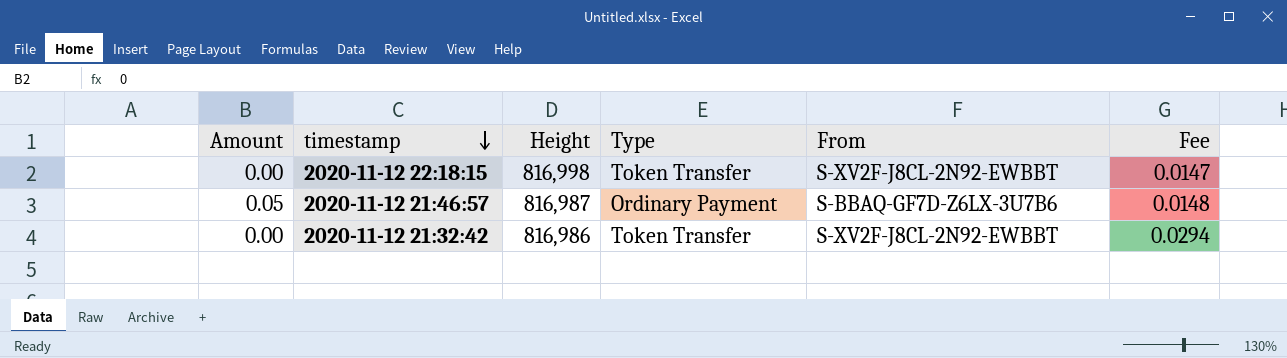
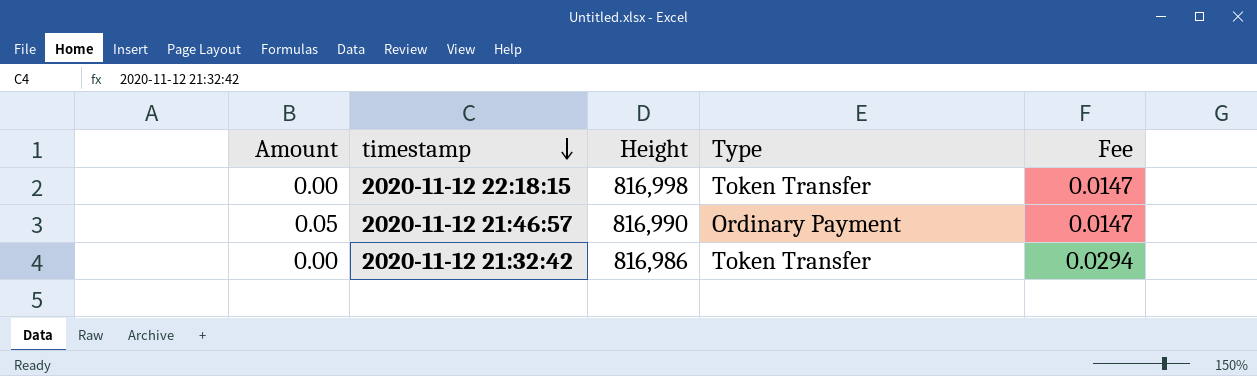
column From | position: 5 -> none
2020-11-12 21:46:57 | Height: 816,987 -> 816,990
2020-11-12 21:46:57 | Fee: 0.0148 -> 0.0147

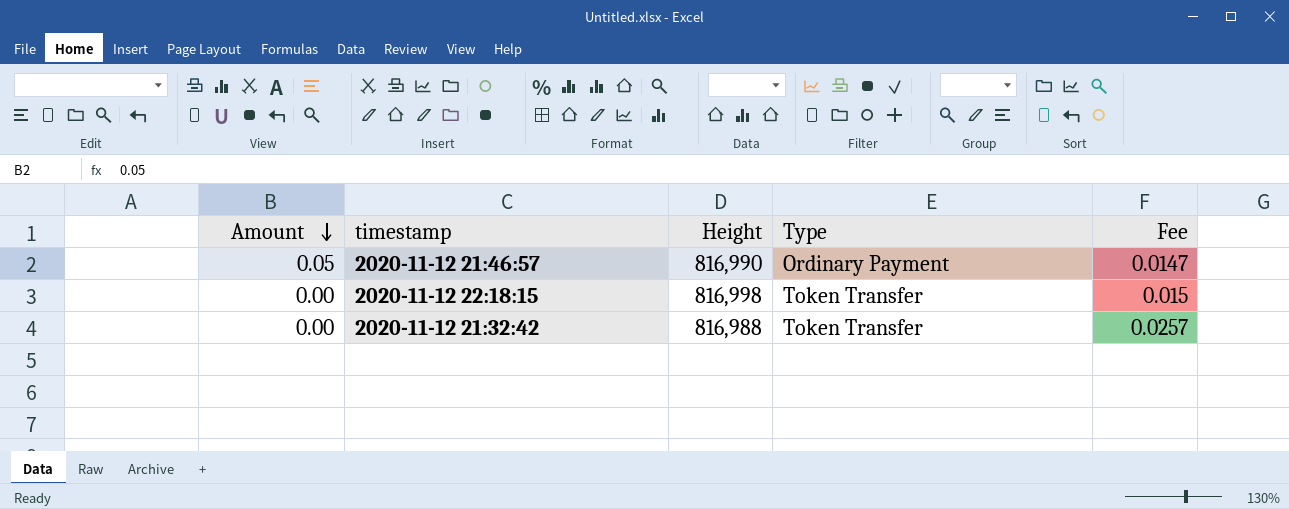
row order: timestamp descending -> Amount descending
2020-11-12 22:18:15 | Fee: 0.0147 -> 0.015
2020-11-12 21:32:42 | Height: 816,986 -> 816,988
2020-11-12 21:32:42 | Fee: 0.0294 -> 0.0257

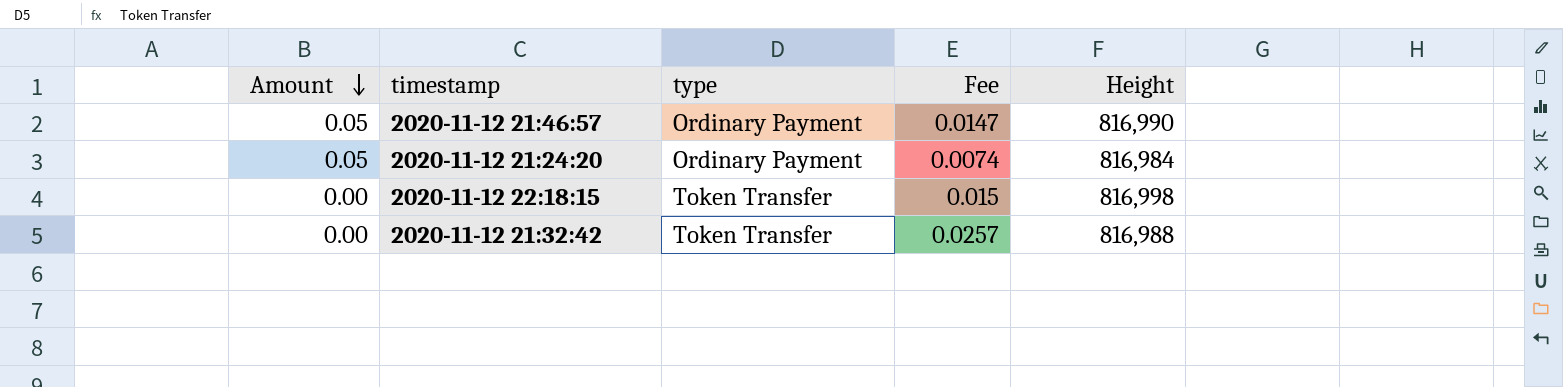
column name: Type -> type
column Height | position: 3 -> 5
row 2020-11-12 21:24:20: none -> 0.05 | Ordinary Payment | 0.0074 | 816,984

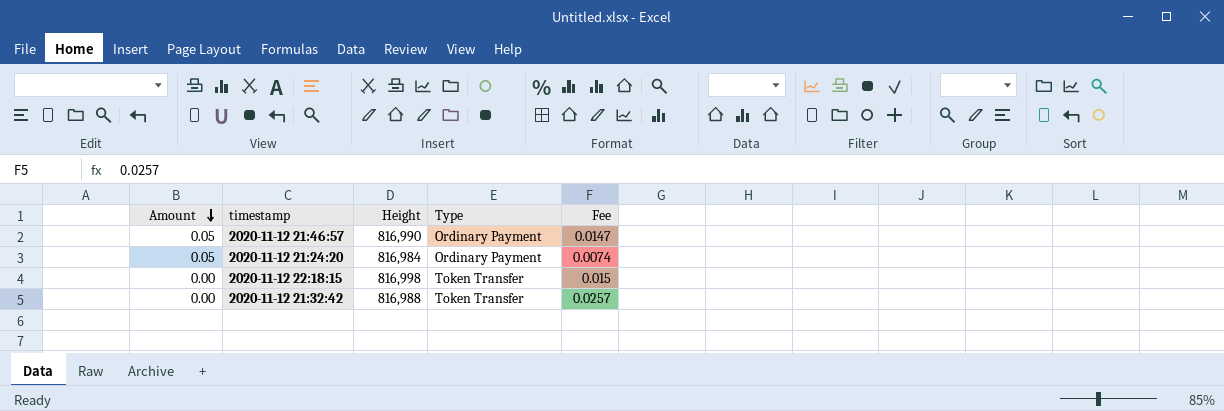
column Height | position: 5 -> 3
column name: type -> Type

